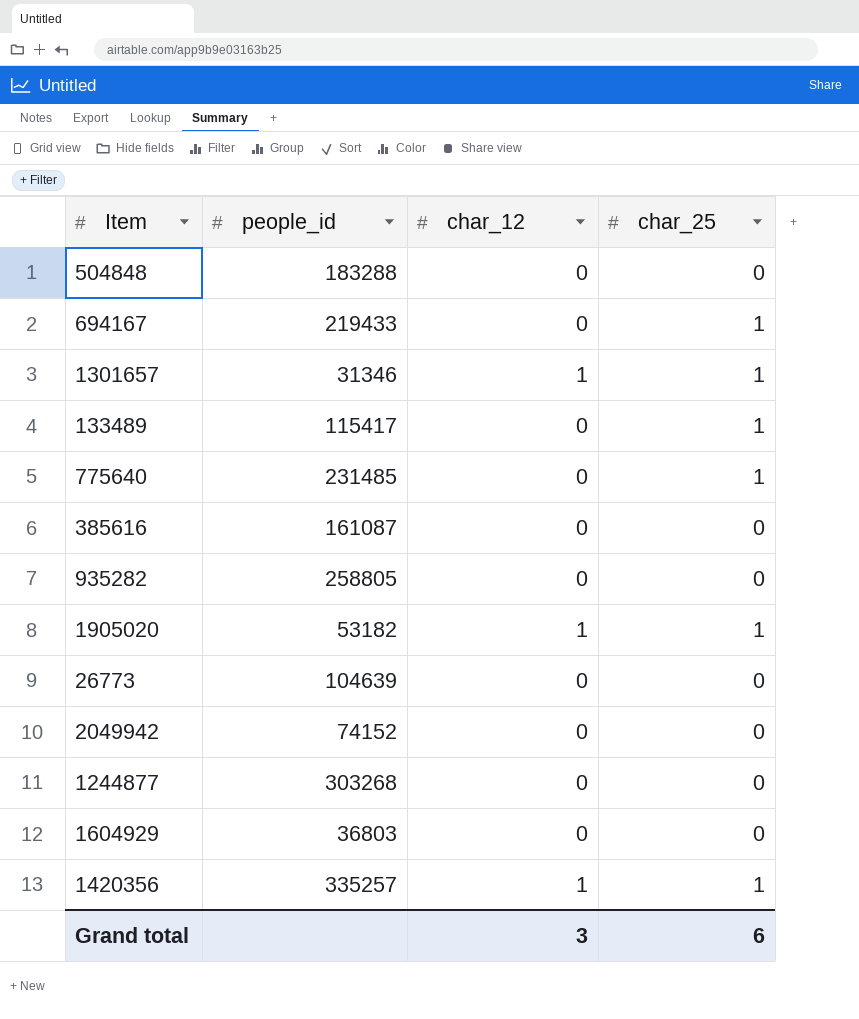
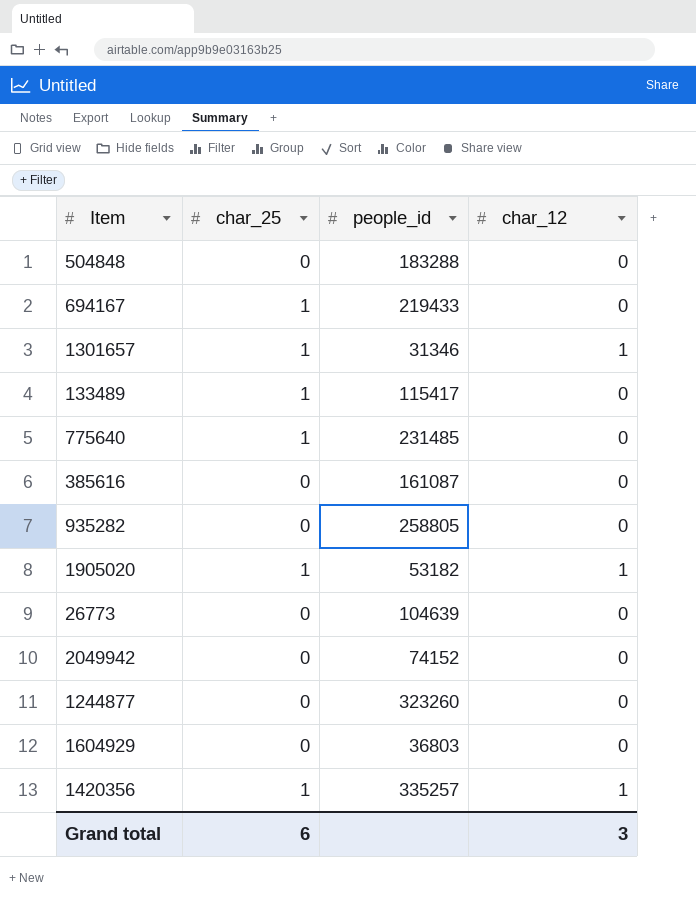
column char_25 | position: 4 -> 2
1244877 | people_id: 303268 -> 323260

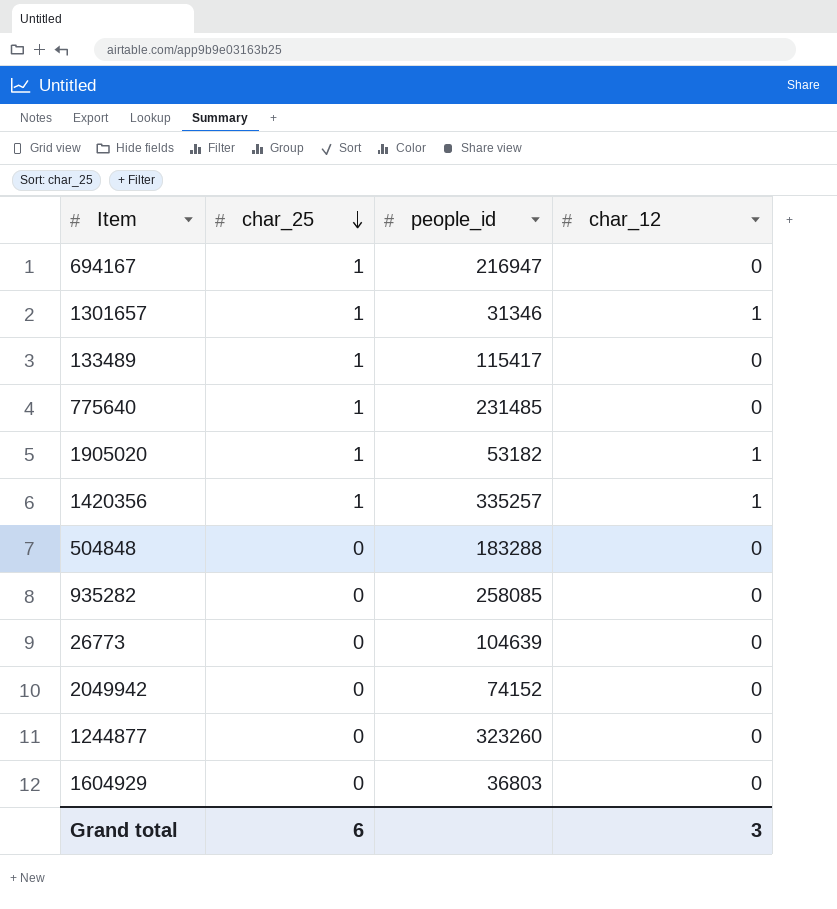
row order: none -> char_25 descending
row 385616: 0 | 161087 | 0 -> none
694167 | people_id: 219433 -> 216947
935282 | people_id: 258805 -> 258085

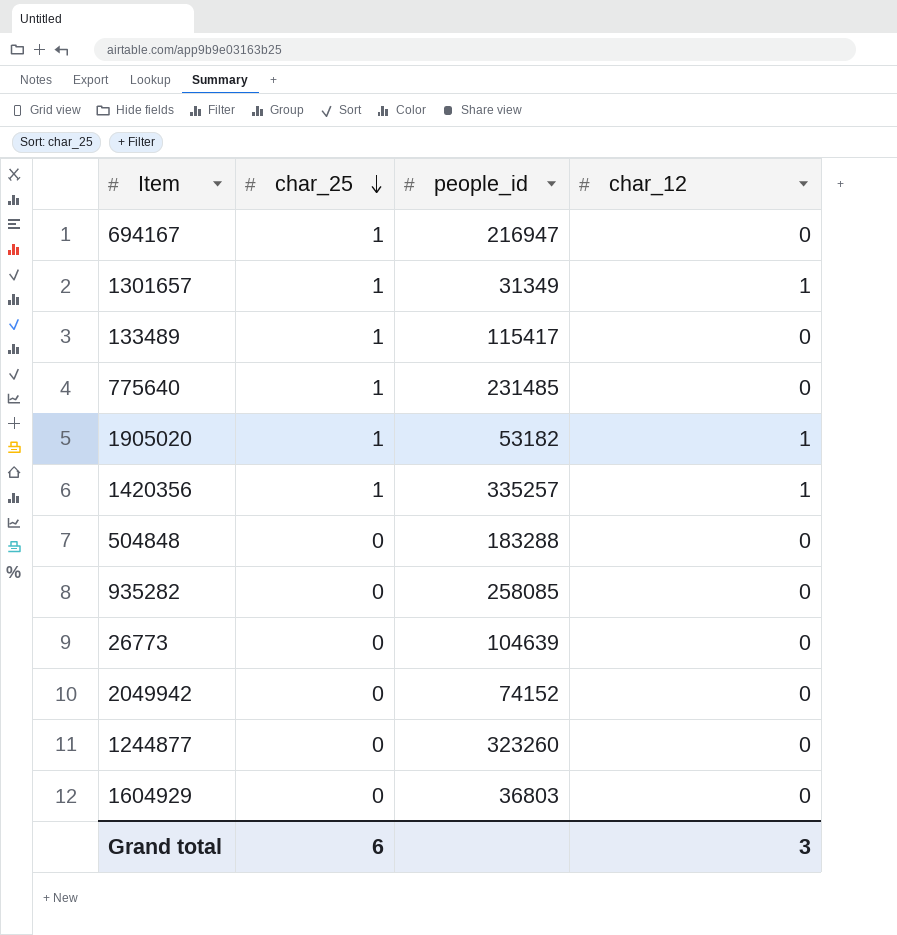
1301657 | people_id: 31346 -> 31349

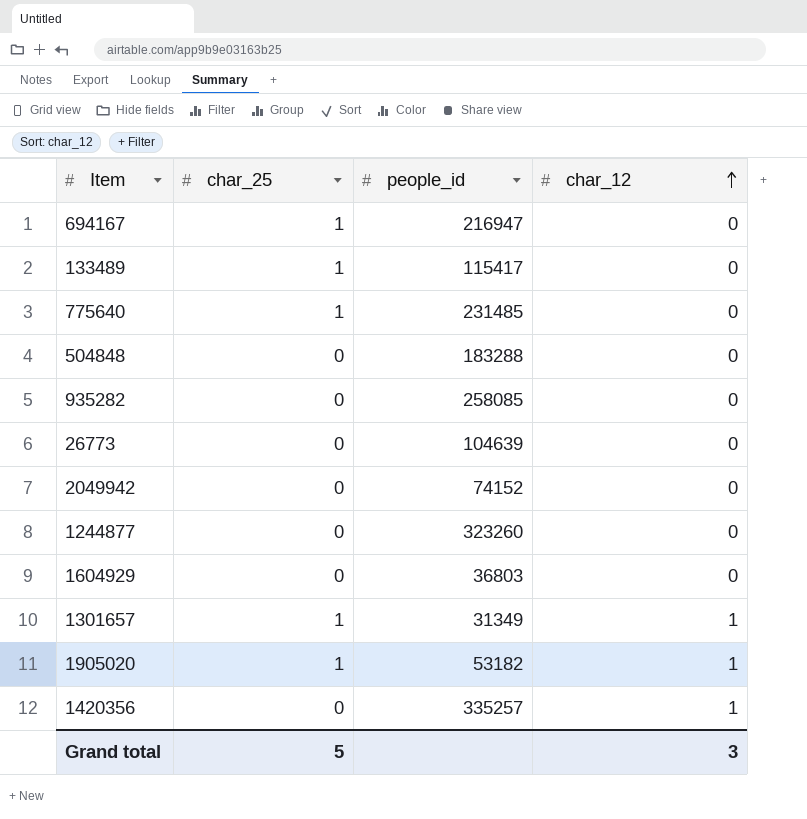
row order: char_25 descending -> char_12 ascending
1420356 | char_25: 1 -> 0
Grand total | char_25: 6 -> 5

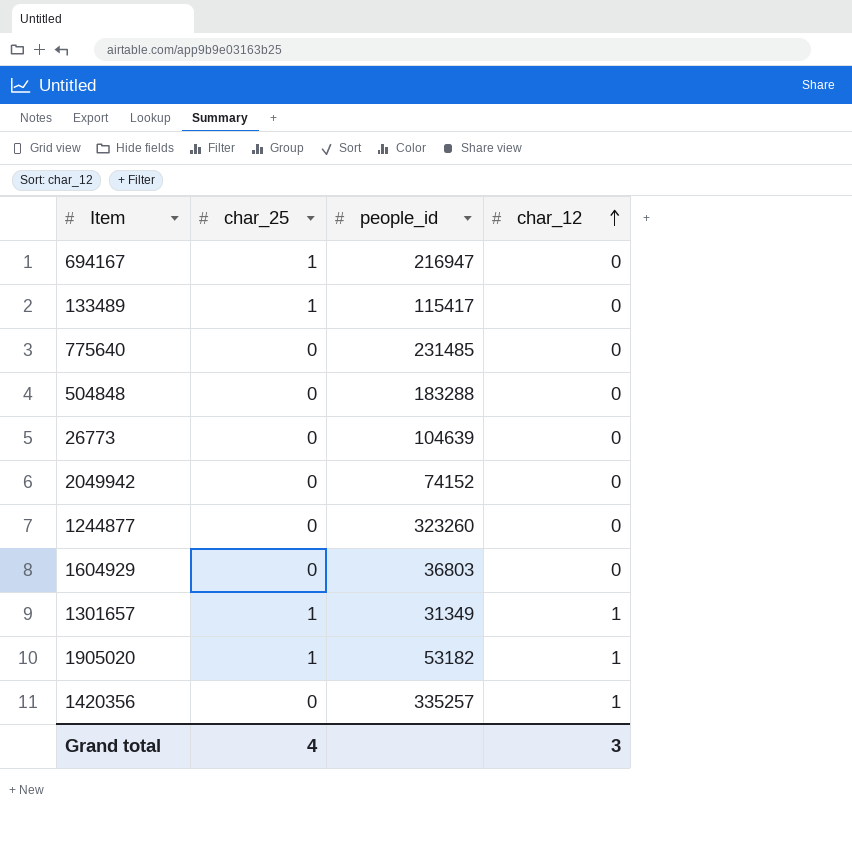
row 935282: 0 | 258085 | 0 -> none
775640 | char_25: 1 -> 0
Grand total | char_25: 5 -> 4

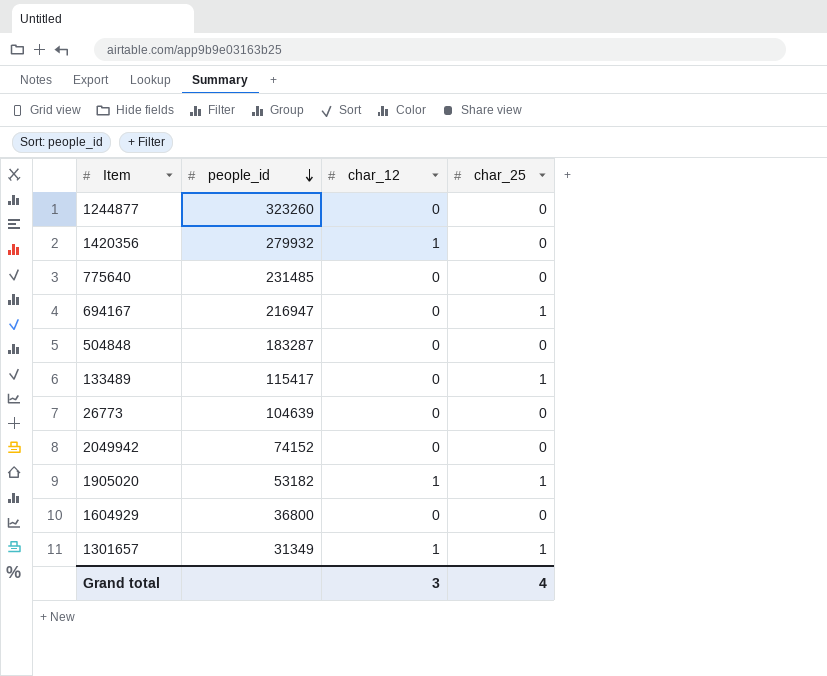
row order: char_12 ascending -> people_id descending
column char_25 | position: 2 -> 4
1420356 | people_id: 335257 -> 279932
504848 | people_id: 183288 -> 183287
1604929 | people_id: 36803 -> 36800

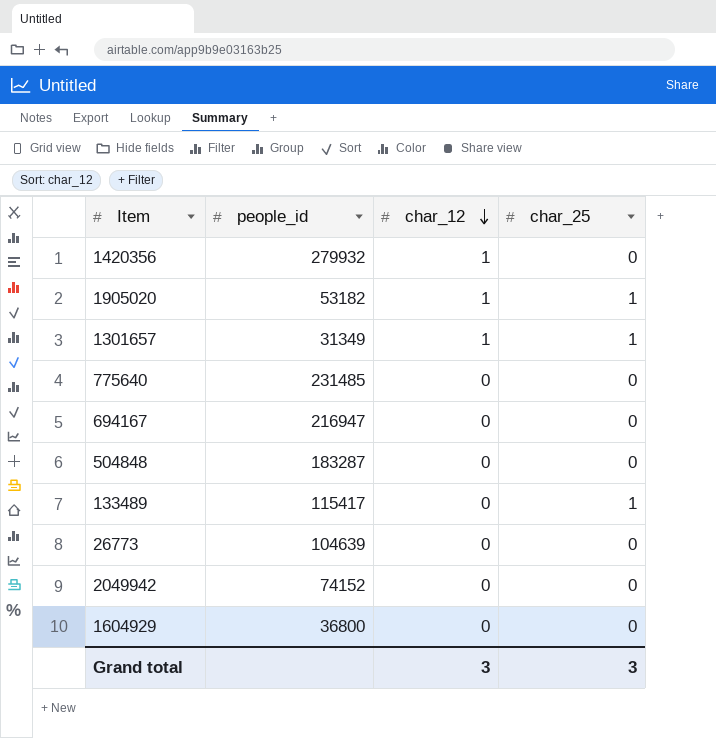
row order: people_id descending -> char_12 descending
row 1244877: 323260 | 0 | 0 -> none
694167 | char_25: 1 -> 0
Grand total | char_25: 4 -> 3

